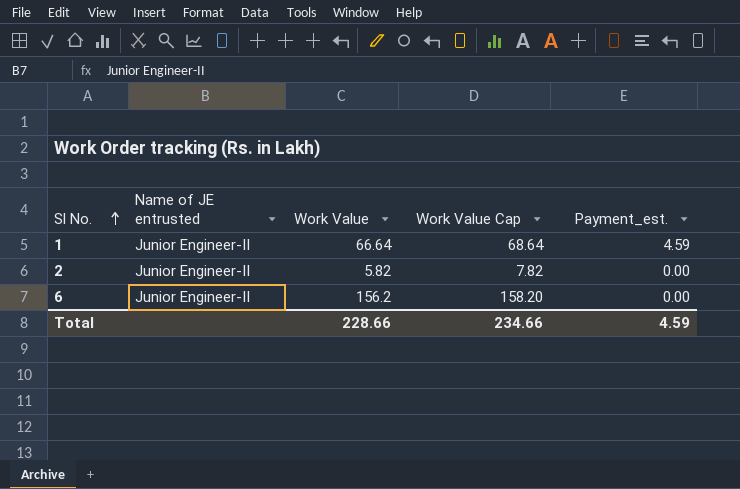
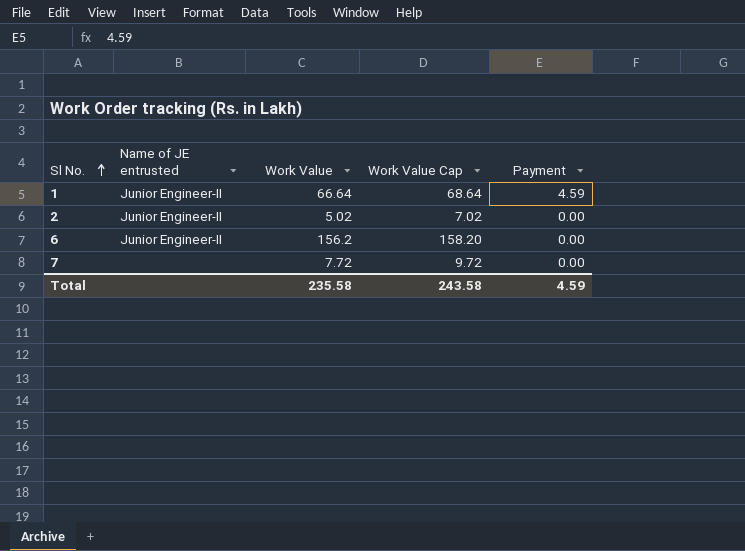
column name: Payment_est. -> Payment
2 | Work Value: 5.82 -> 5.02
2 | Work Value Cap: 7.82 -> 7.02
row 7: none -> none | 7.72 | 9.72 | 0.00
Total | Work Value: 228.66 -> 235.58
Total | Work Value Cap: 234.66 -> 243.58

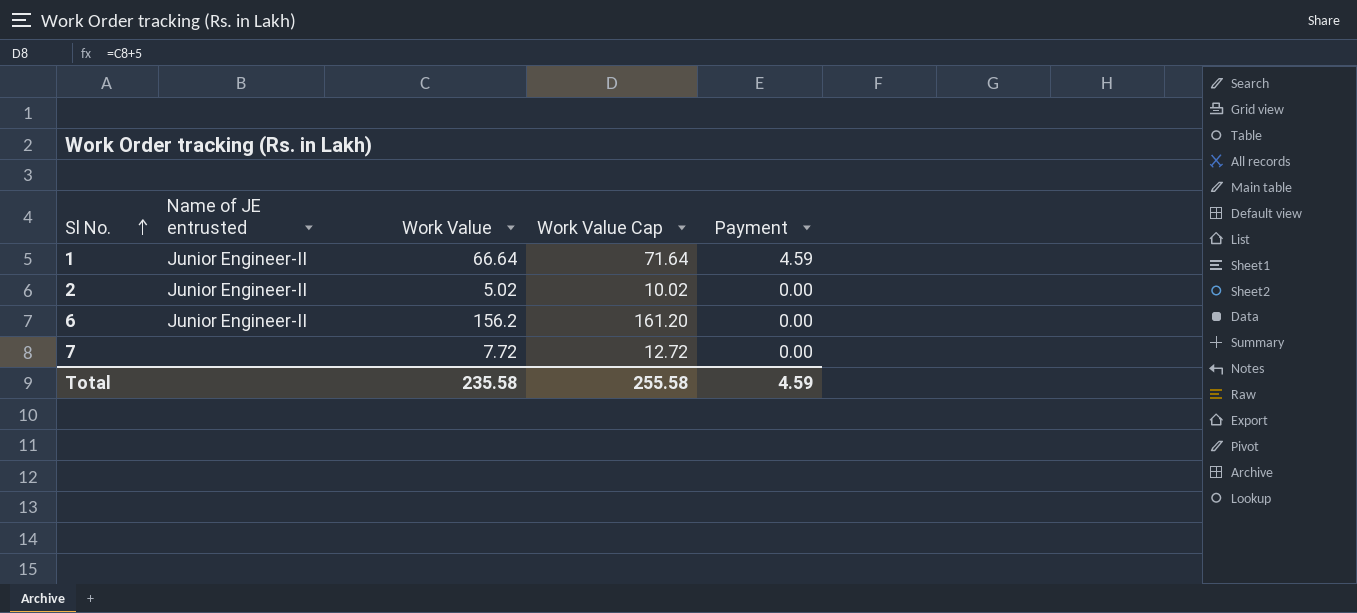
column Work Value Cap | formula: [Work Value] + 2 -> [Work Value] + 5
Total | Work Value Cap: 243.58 -> 255.58

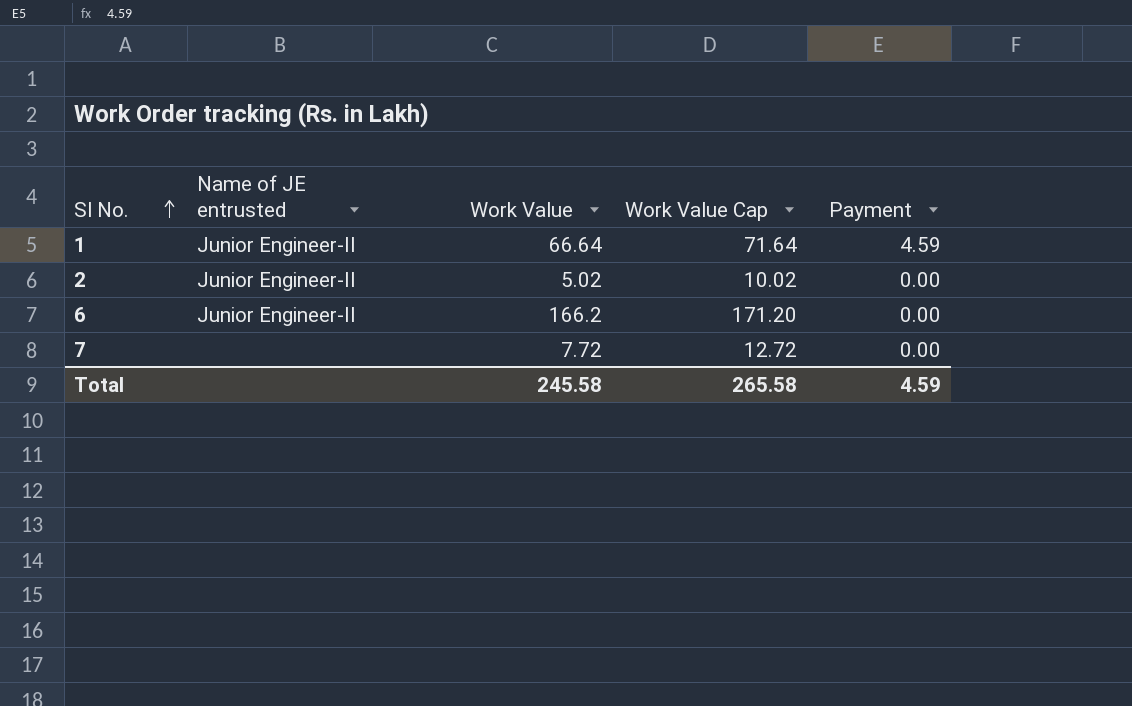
6 | Work Value: 156.2 -> 166.2
6 | Work Value Cap: 161.20 -> 171.20
Total | Work Value: 235.58 -> 245.58
Total | Work Value Cap: 255.58 -> 265.58

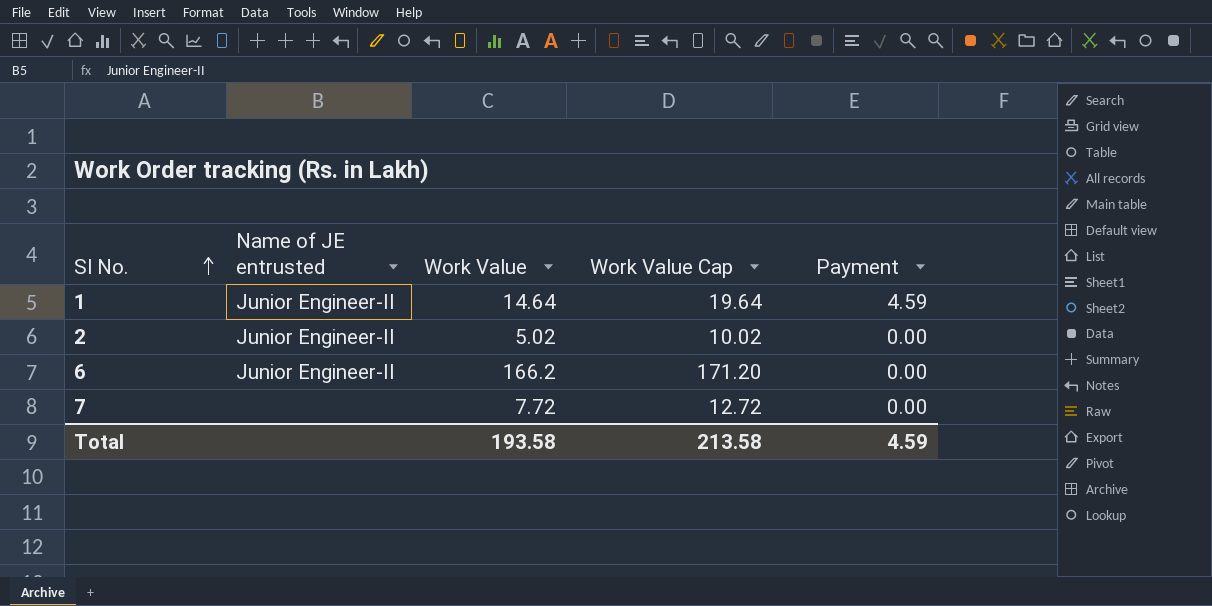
1 | Work Value: 66.64 -> 14.64
1 | Work Value Cap: 71.64 -> 19.64
Total | Work Value: 245.58 -> 193.58
Total | Work Value Cap: 265.58 -> 213.58

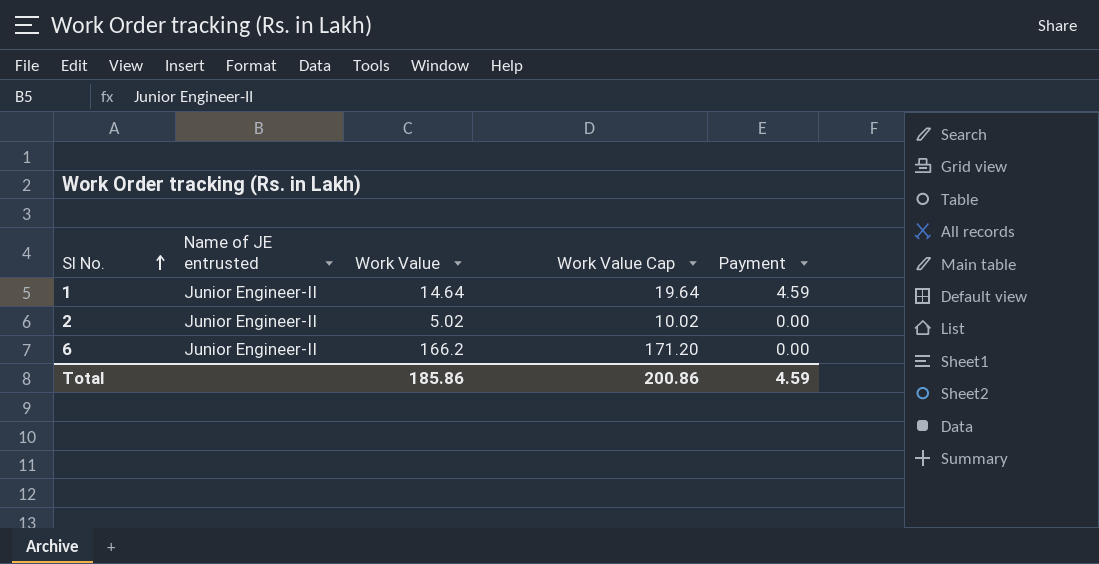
row 7: none | 7.72 | 12.72 | 0.00 -> none
Total | Work Value: 193.58 -> 185.86
Total | Work Value Cap: 213.58 -> 200.86

